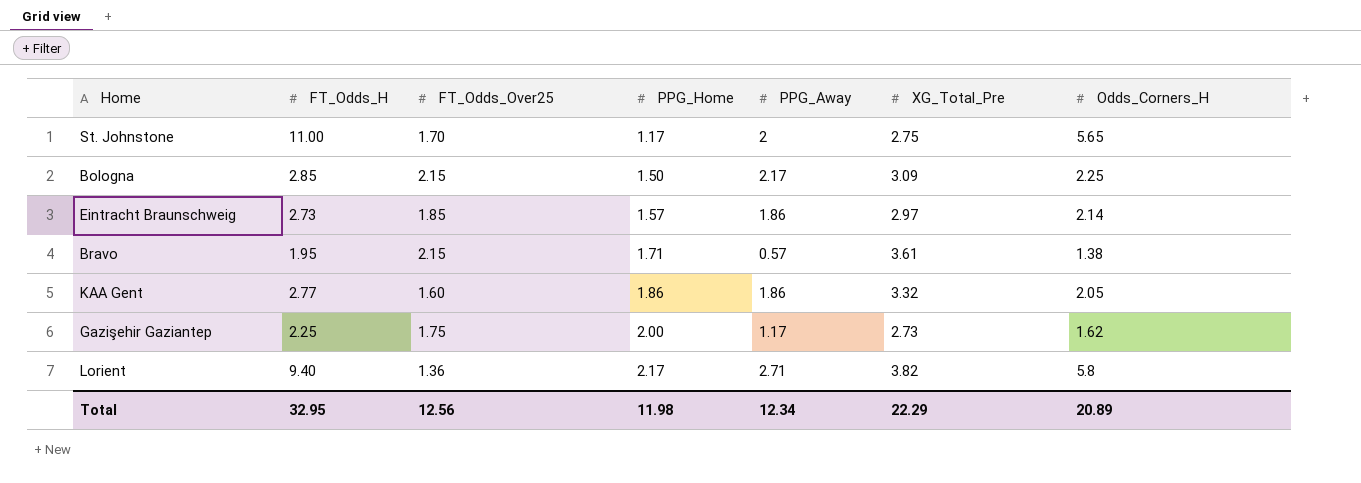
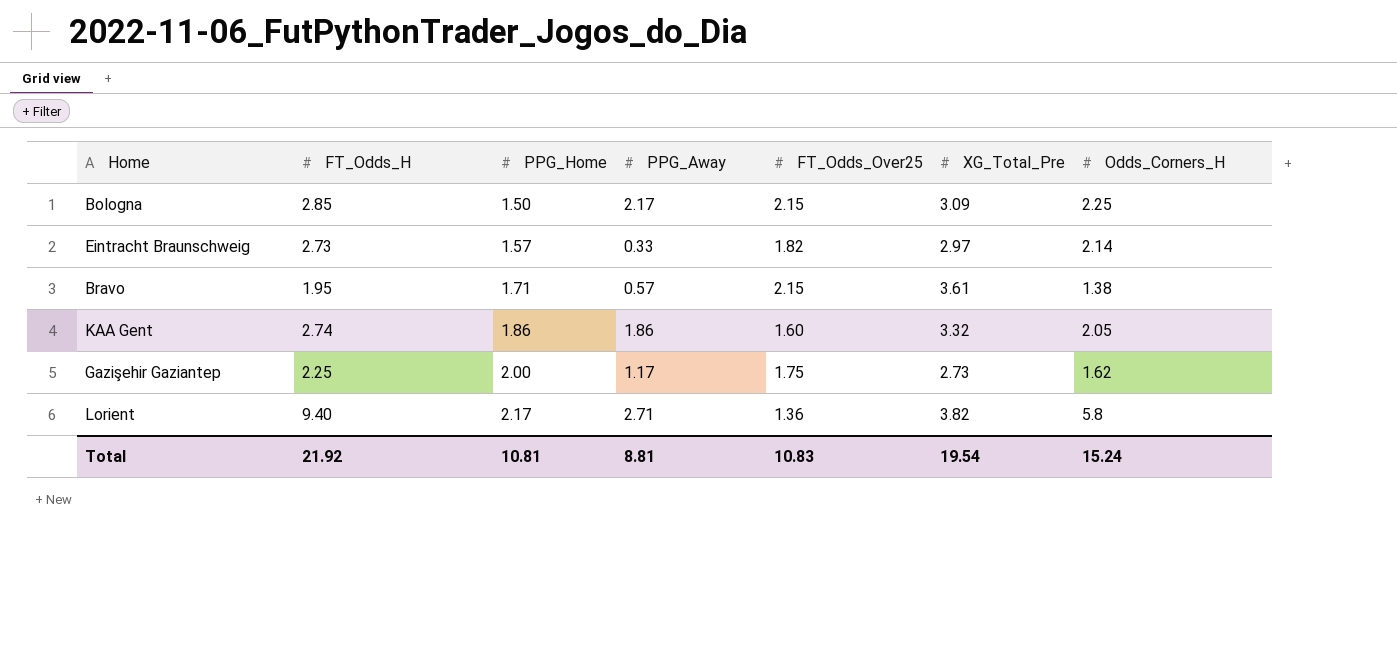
column FT_Odds_Over25 | position: 3 -> 5
row St. Johnstone: 11.00 | 1.70 | 1.17 | 2 | 2.75 | 5.65 -> none
Eintracht Braunschweig | PPG_Away: 1.86 -> 0.33
Eintracht Braunschweig | FT_Odds_Over25: 1.85 -> 1.82
KAA Gent | FT_Odds_H: 2.77 -> 2.74
Total | FT_Odds_H: 32.95 -> 21.92
Total | PPG_Home: 11.98 -> 10.81
Total | PPG_Away: 12.34 -> 8.81
Total | FT_Odds_Over25: 12.56 -> 10.83
Total | XG_Total_Pre: 22.29 -> 19.54
Total | Odds_Corners_H: 20.89 -> 15.24

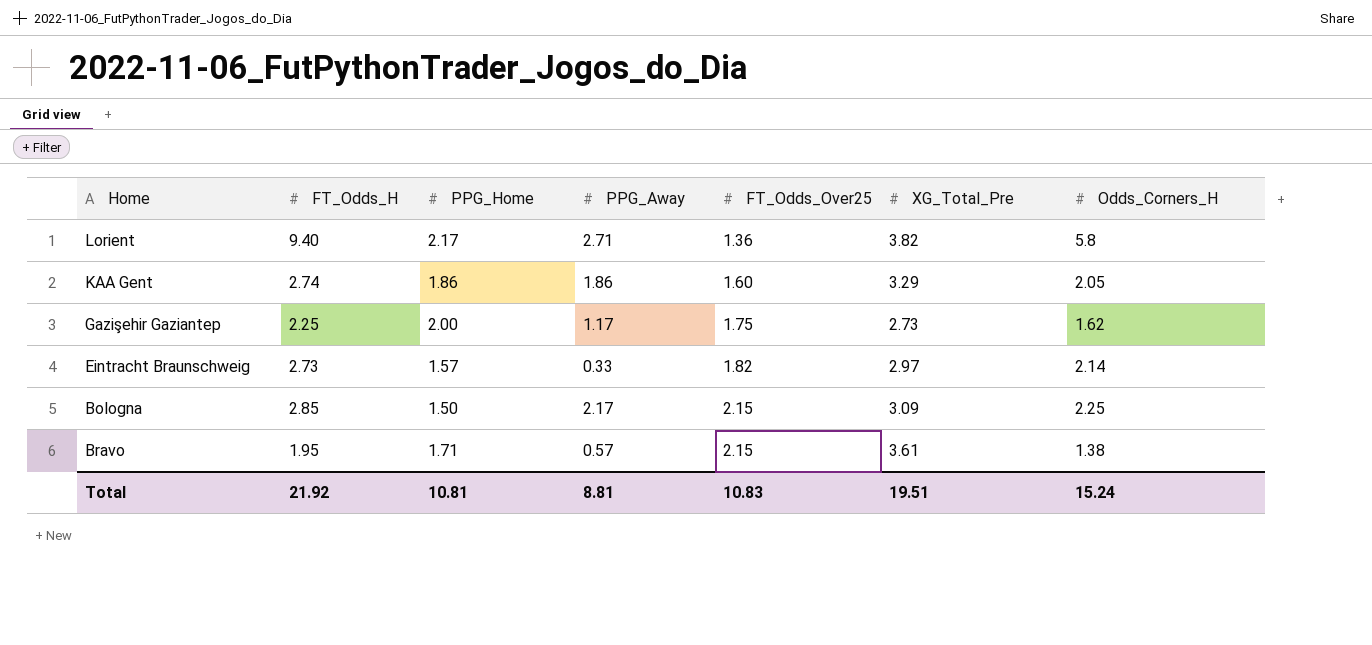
row order: PPG_Home ascending -> FT_Odds_Over25 ascending
KAA Gent | XG_Total_Pre: 3.32 -> 3.29
Total | XG_Total_Pre: 19.54 -> 19.51

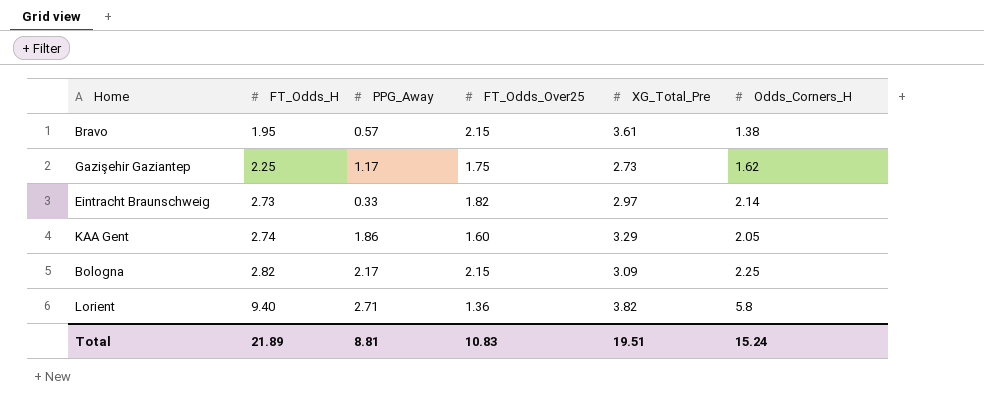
row order: FT_Odds_Over25 ascending -> FT_Odds_H ascending
column PPG_Home | position: 3 -> none
Bologna | FT_Odds_H: 2.85 -> 2.82
Total | FT_Odds_H: 21.92 -> 21.89

